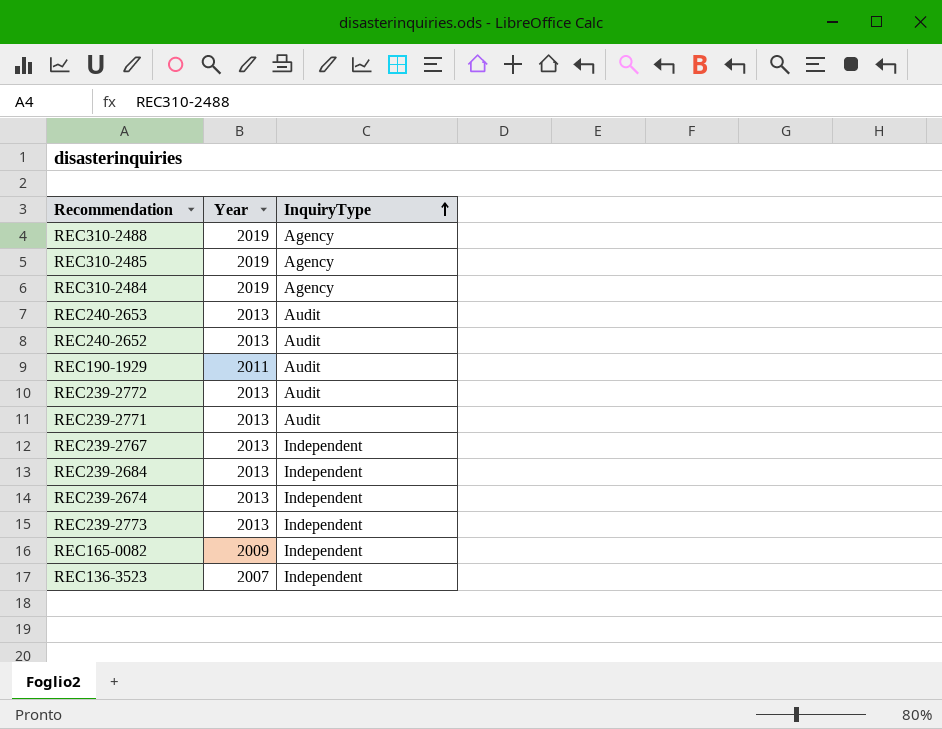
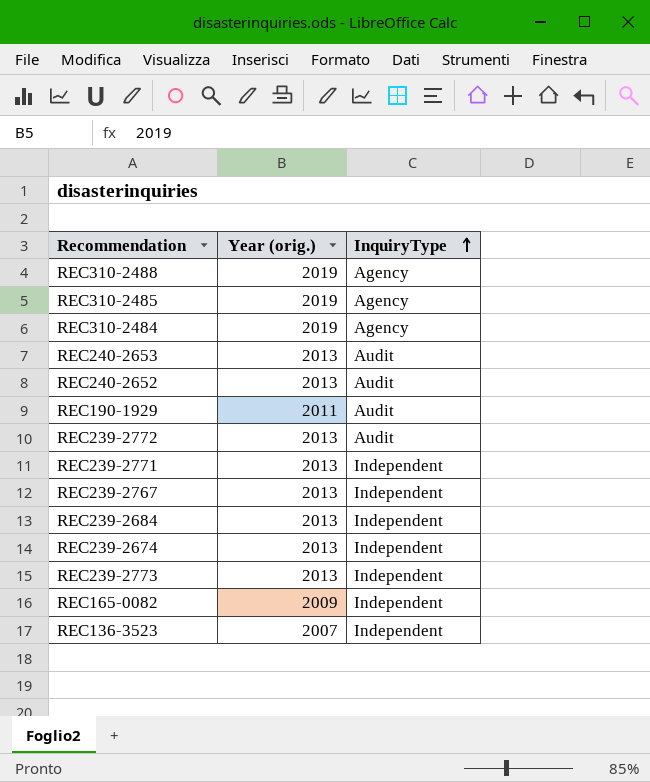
column name: Year -> Year (orig.)
REC239-2771 | InquiryType: Audit -> Independent

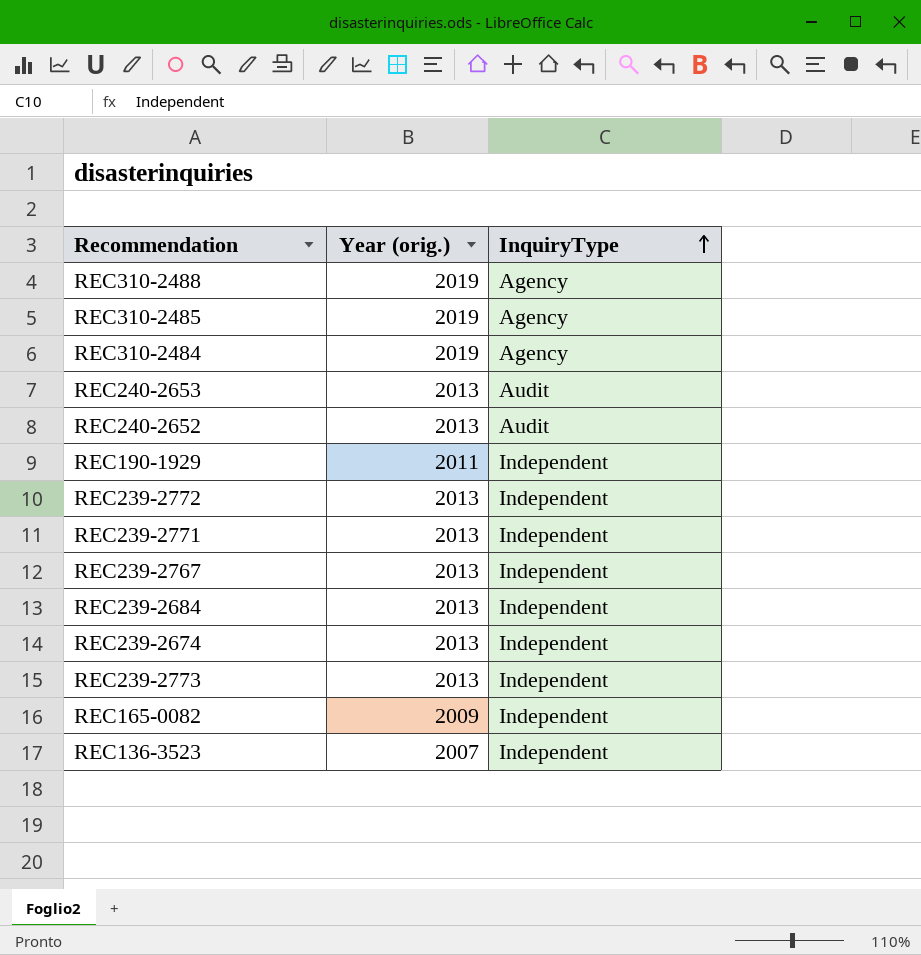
REC190-1929 | InquiryType: Audit -> Independent
REC239-2772 | InquiryType: Audit -> Independent

